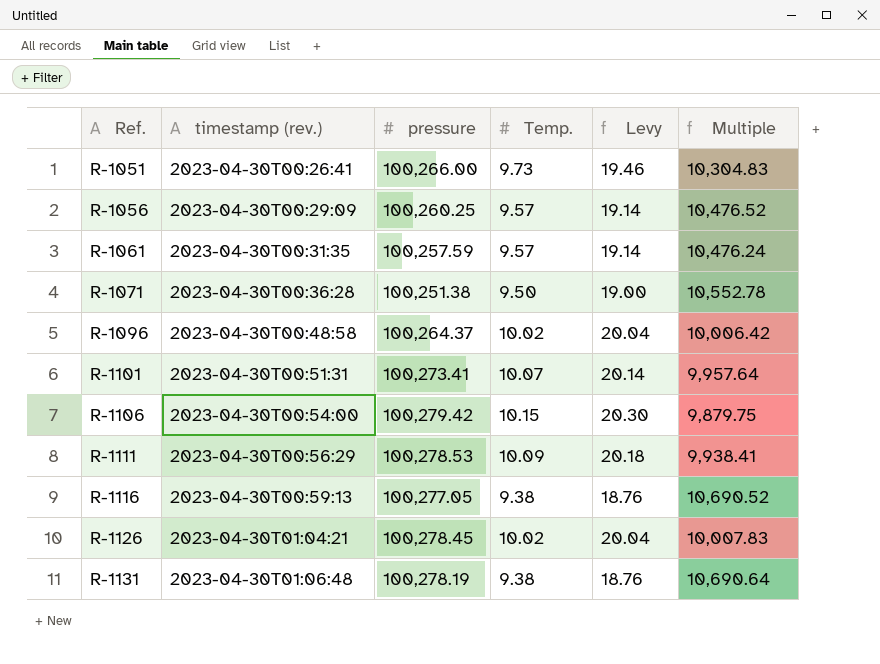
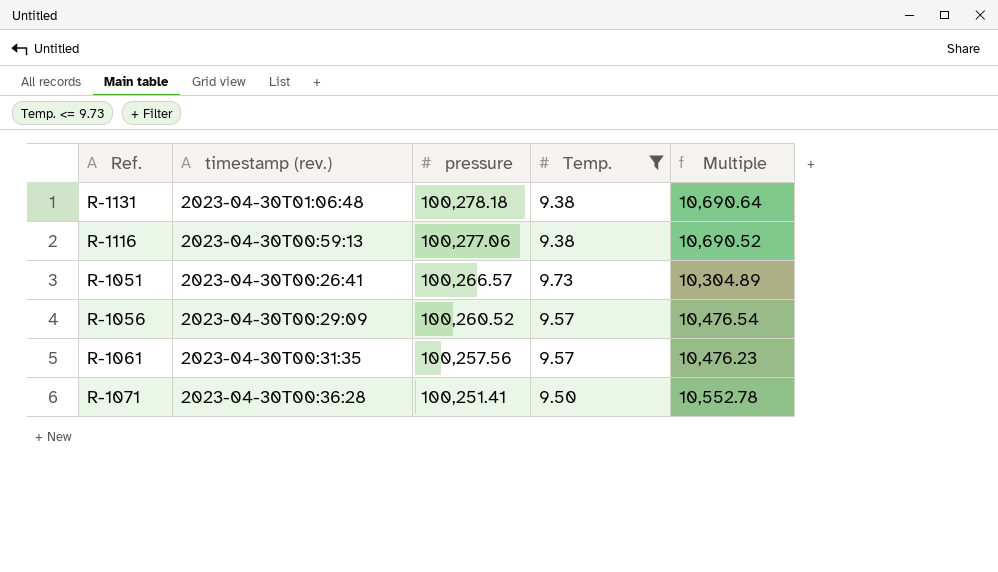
filter: none -> Temp. <= 9.73
row order: Ref. ascending -> pressure descending
column Levy | formula: [Temp.] * 2 -> none
R-1131 | pressure: 100,278.19 -> 100,278.18
R-1116 | pressure: 100,277.05 -> 100,277.06
R-1051 | pressure: 100,266.00 -> 100,266.57
R-1051 | Multiple: 10,304.83 -> 10,304.89
R-1056 | pressure: 100,260.25 -> 100,260.52
R-1056 | Multiple: 10,476.52 -> 10,476.54
R-1061 | pressure: 100,257.59 -> 100,257.56
R-1061 | Multiple: 10,476.24 -> 10,476.23
R-1071 | pressure: 100,251.38 -> 100,251.41

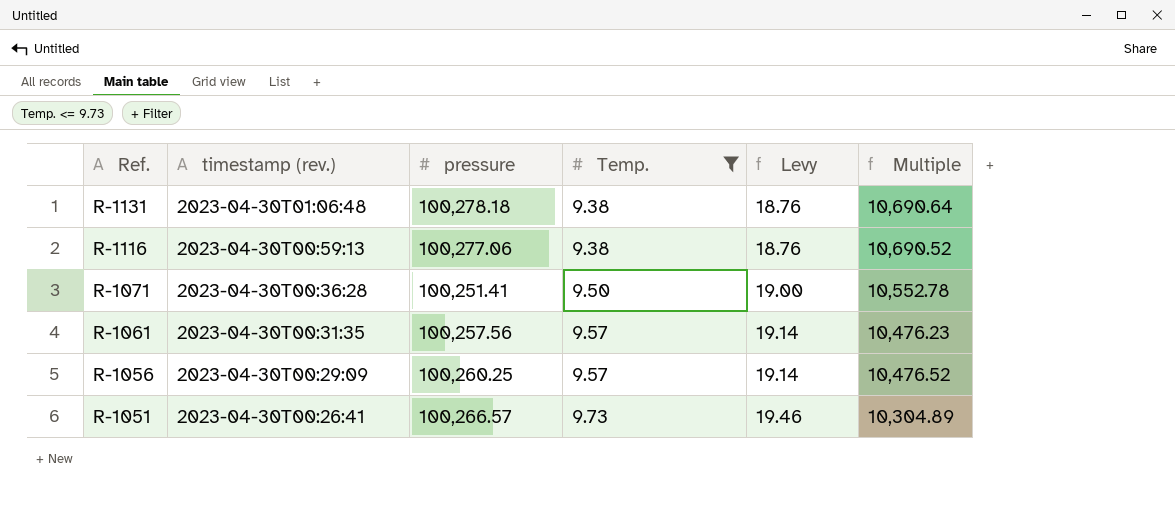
row order: pressure descending -> Ref. descending
column Levy | formula: none -> [Temp.] * 2
R-1056 | pressure: 100,260.52 -> 100,260.25
R-1056 | Multiple: 10,476.54 -> 10,476.52

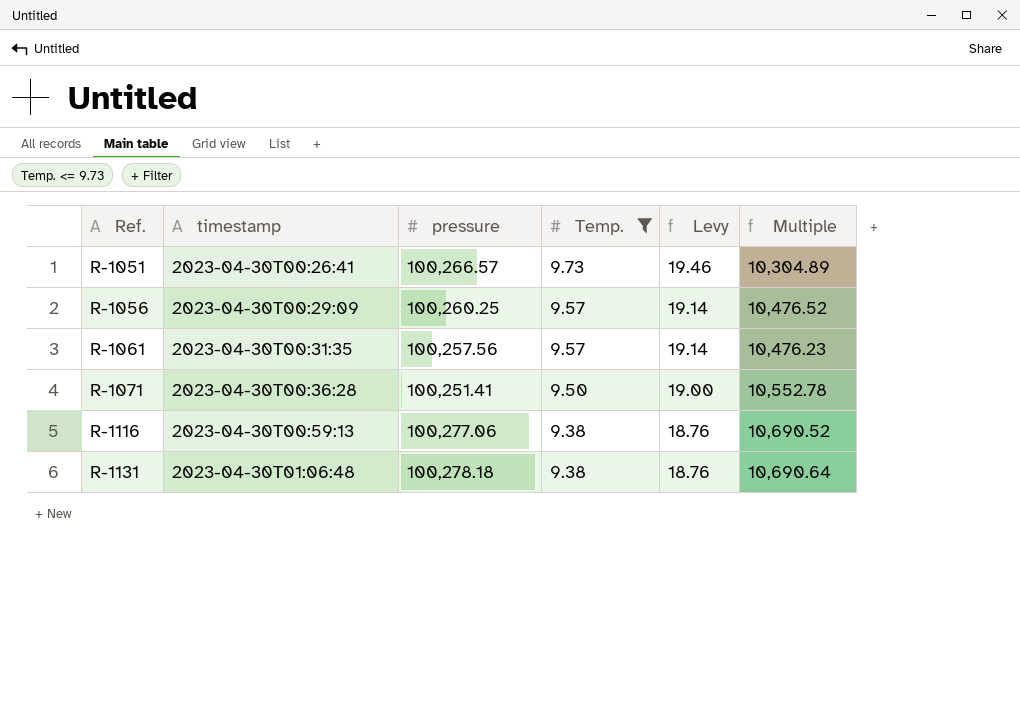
row order: Ref. descending -> Ref. ascending
column name: timestamp (rev.) -> timestamp

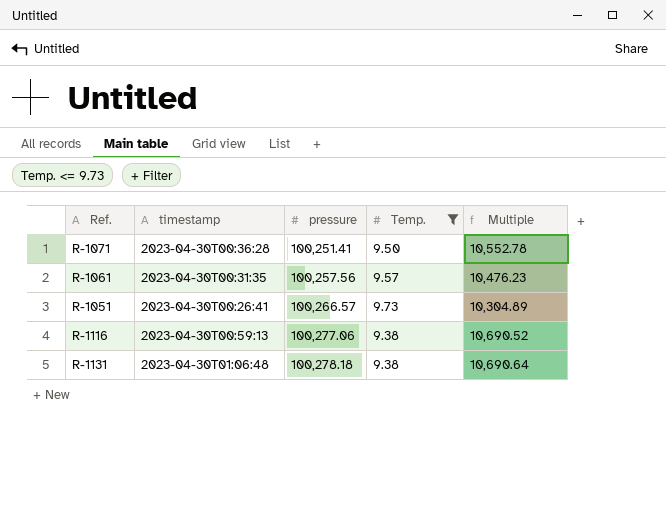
row order: Ref. ascending -> pressure ascending
column Levy | formula: [Temp.] * 2 -> none
row R-1056: 2023-04-30T00:29:09 | 100,260.25 | 9.57 | 19.14 | 10,476.52 -> none

